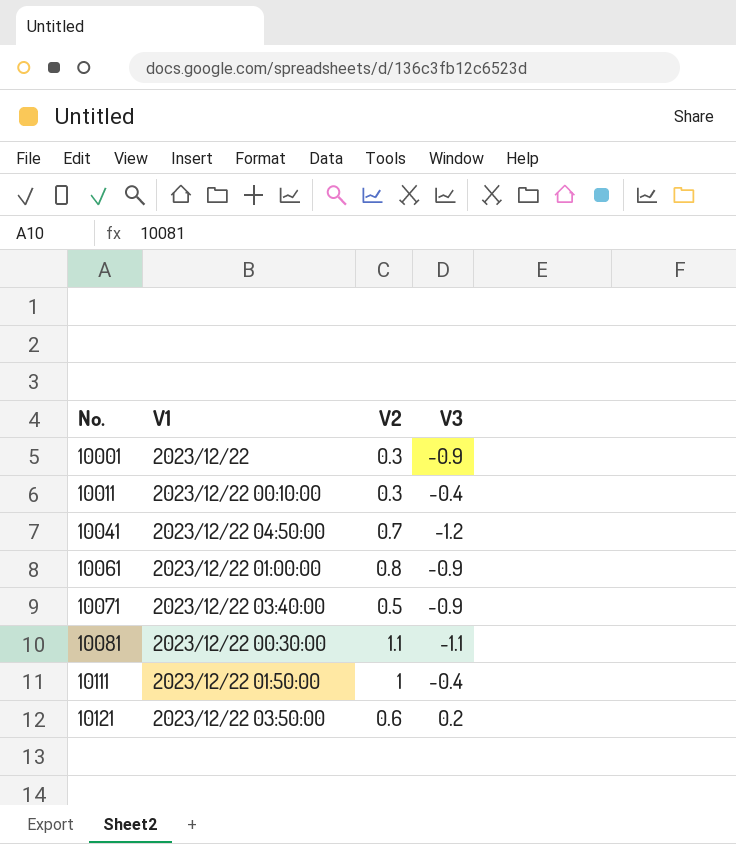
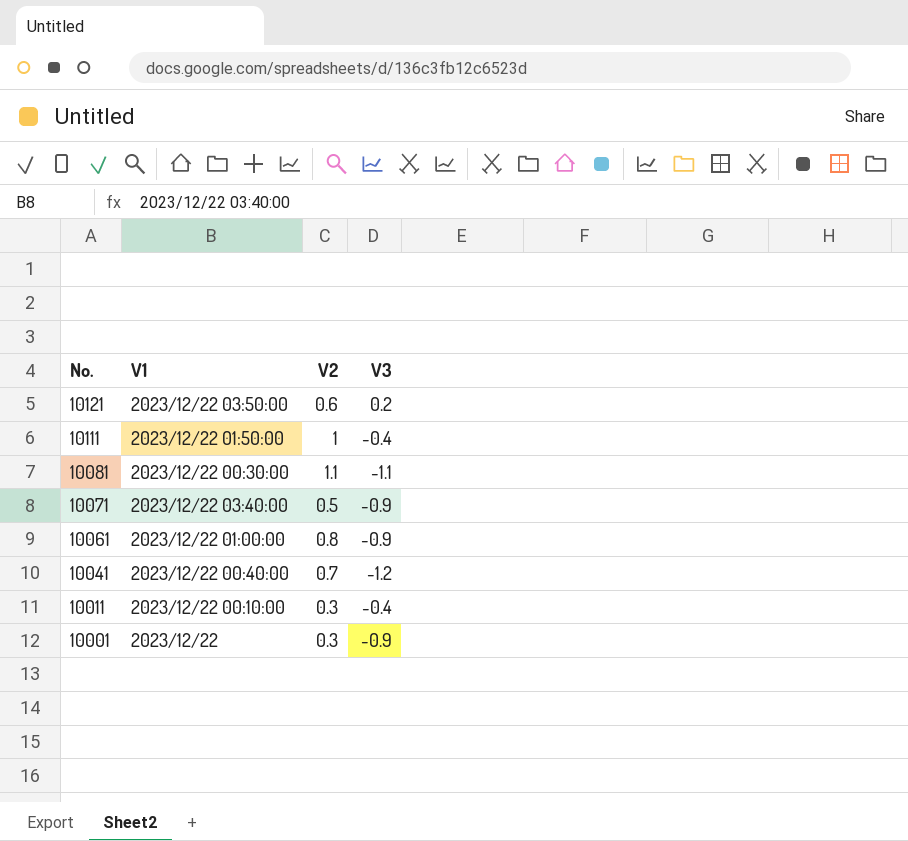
row order: No. ascending -> No. descending
10041 | V1: 2023/12/22 04:50:00 -> 2023/12/22 00:40:00

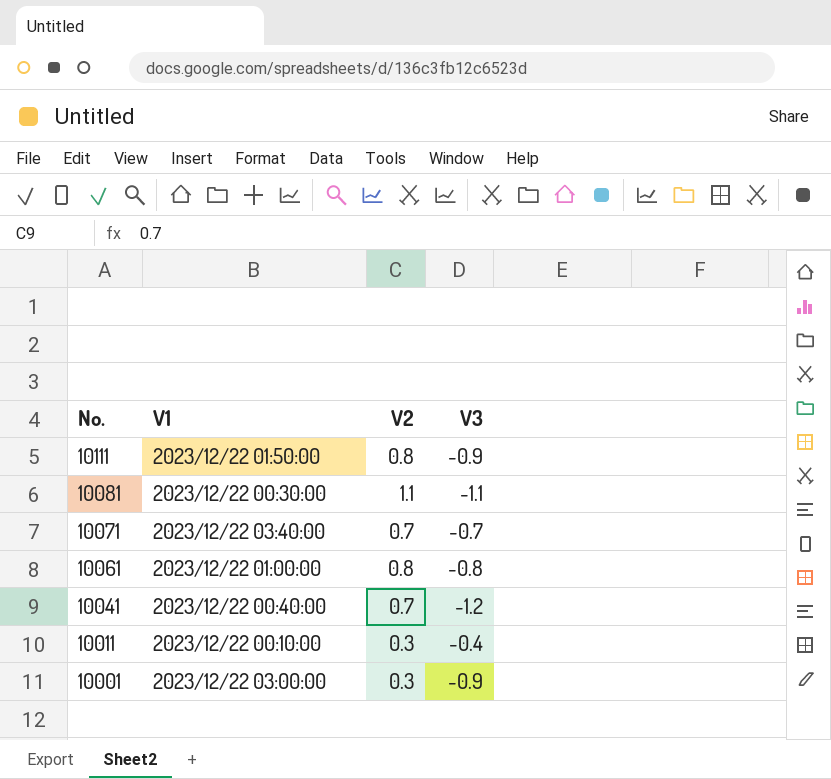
row 10121: 2023/12/22 03:50:00 | 0.6 | 0.2 -> none
10111 | V2: 1 -> 0.8
10111 | V3: -0.4 -> -0.9
10071 | V2: 0.5 -> 0.7
10071 | V3: -0.9 -> -0.7
10061 | V3: -0.9 -> -0.8
10001 | V1: 2023/12/22 -> 2023/12/22 03:00:00

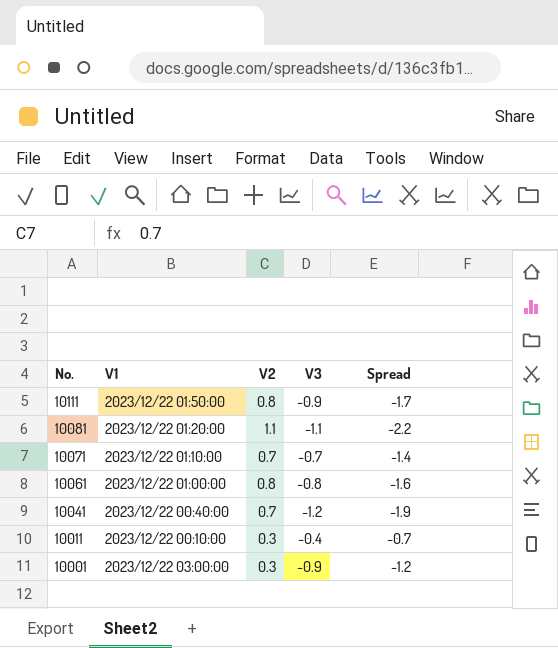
column Spread | formula: none -> [V3] - [V2]
10081 | V1: 2023/12/22 00:30:00 -> 2023/12/22 01:20:00
10071 | V1: 2023/12/22 03:40:00 -> 2023/12/22 01:10:00

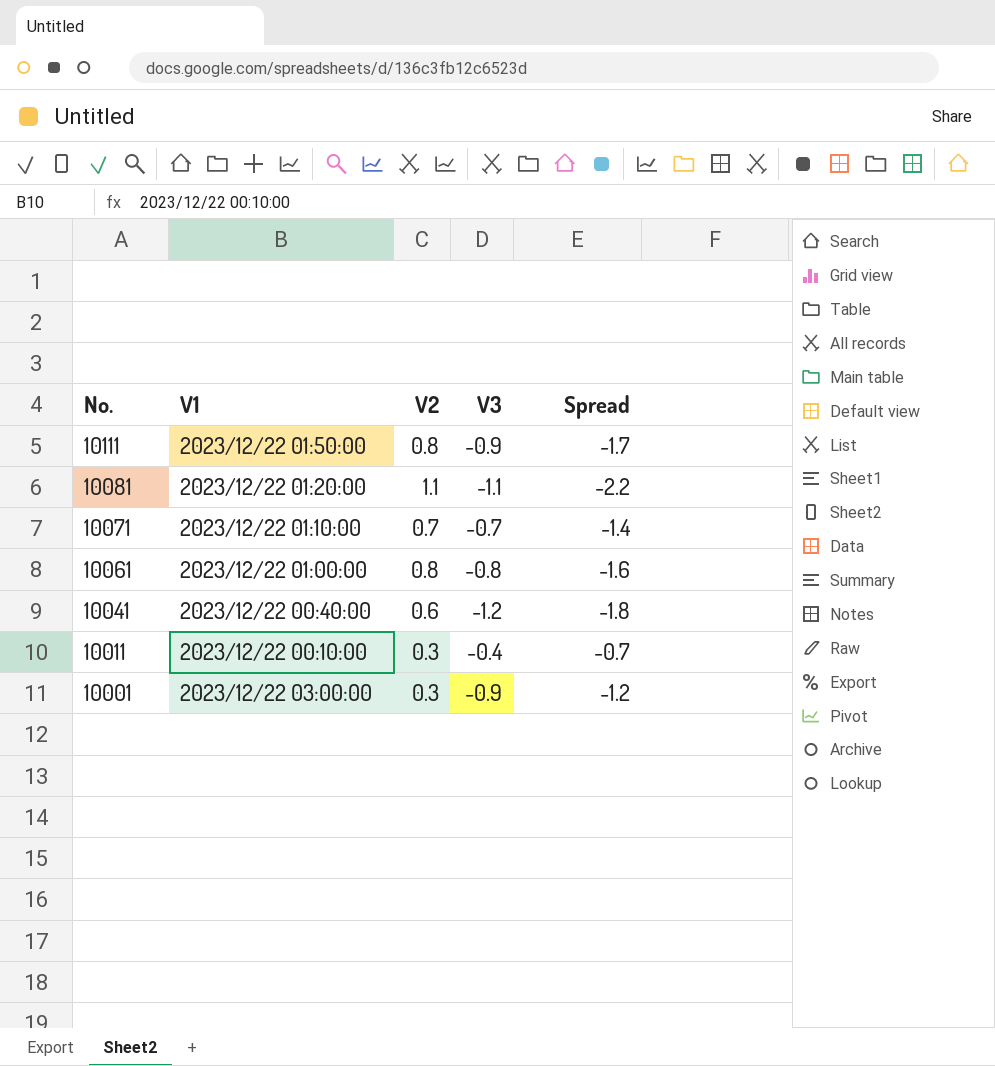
10041 | V2: 0.7 -> 0.6
10041 | Spread: -1.9 -> -1.8

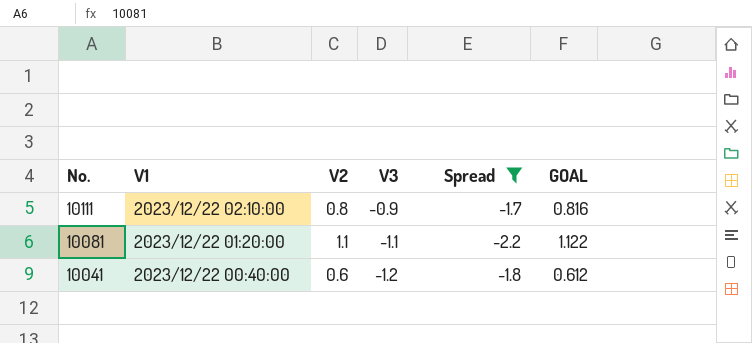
filter: none -> Spread <= -1.7
column GOAL | formula: none -> [V2] * 1.02
10111 | V1: 2023/12/22 01:50:00 -> 2023/12/22 02:10:00

